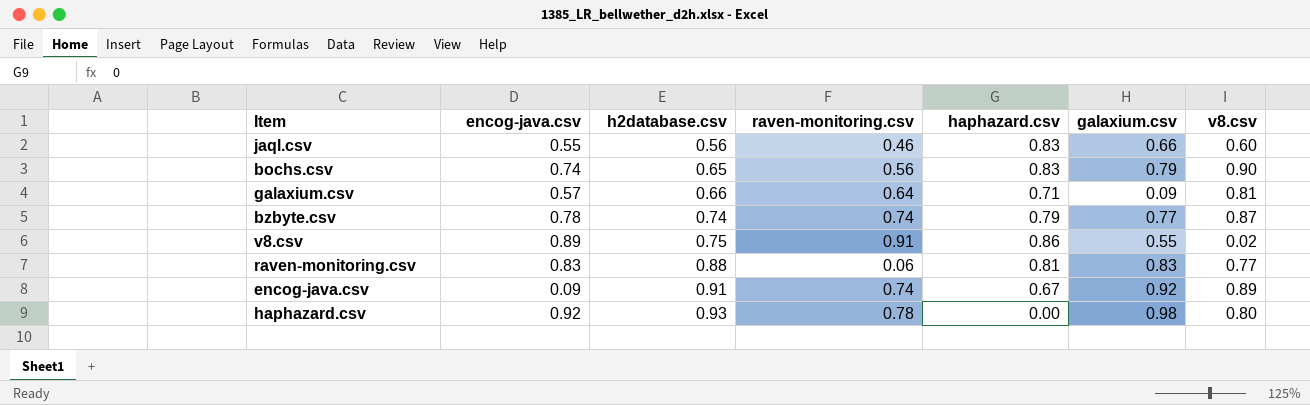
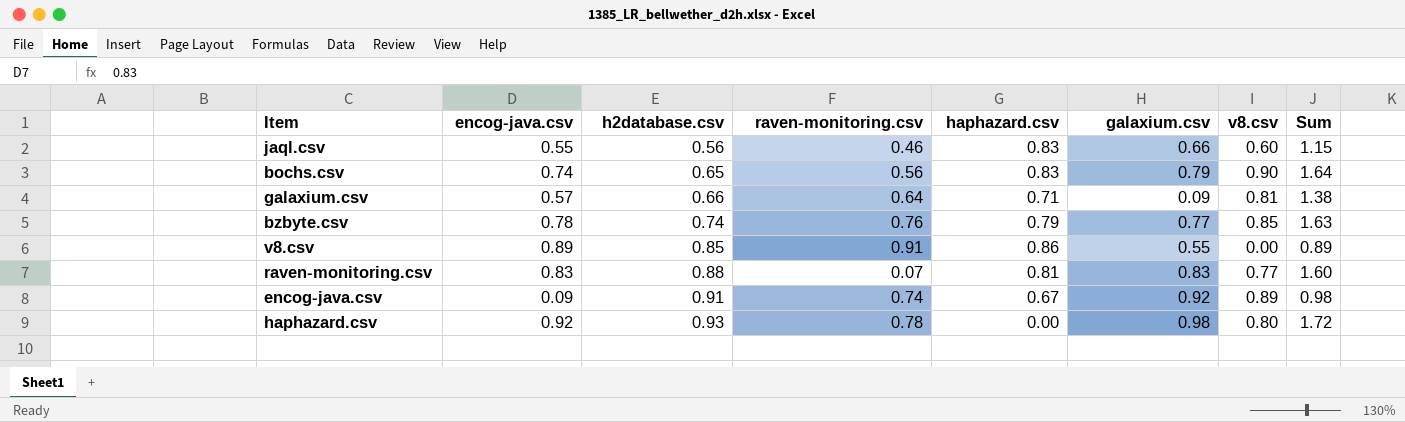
column Sum | formula: none -> [encog-java.csv] + [v8.csv]
bzbyte.csv | raven-monitoring.csv: 0.74 -> 0.76
bzbyte.csv | v8.csv: 0.87 -> 0.85
v8.csv | h2database.csv: 0.75 -> 0.85
v8.csv | v8.csv: 0.02 -> 0.00
raven-monitoring.csv | raven-monitoring.csv: 0.06 -> 0.07

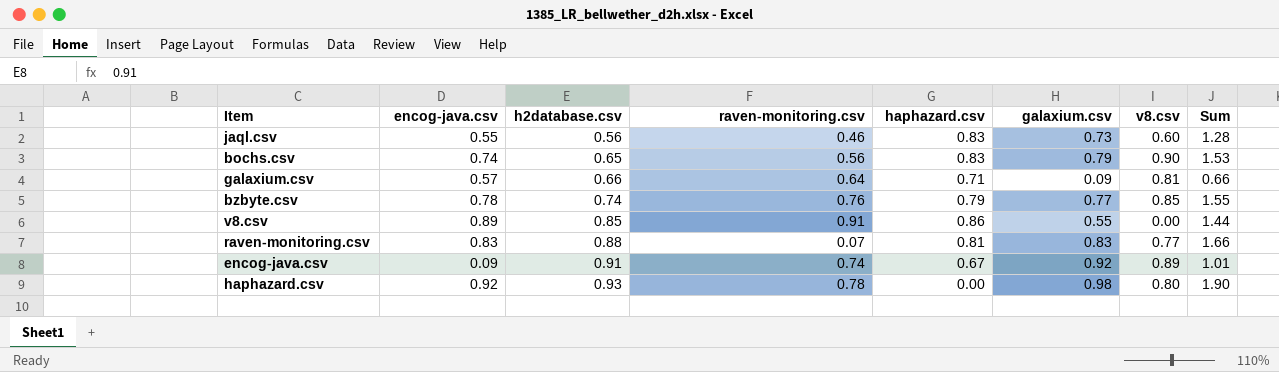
column Sum | formula: [encog-java.csv] + [v8.csv] -> [encog-java.csv] + [galaxium.csv]
jaql.csv | galaxium.csv: 0.66 -> 0.73

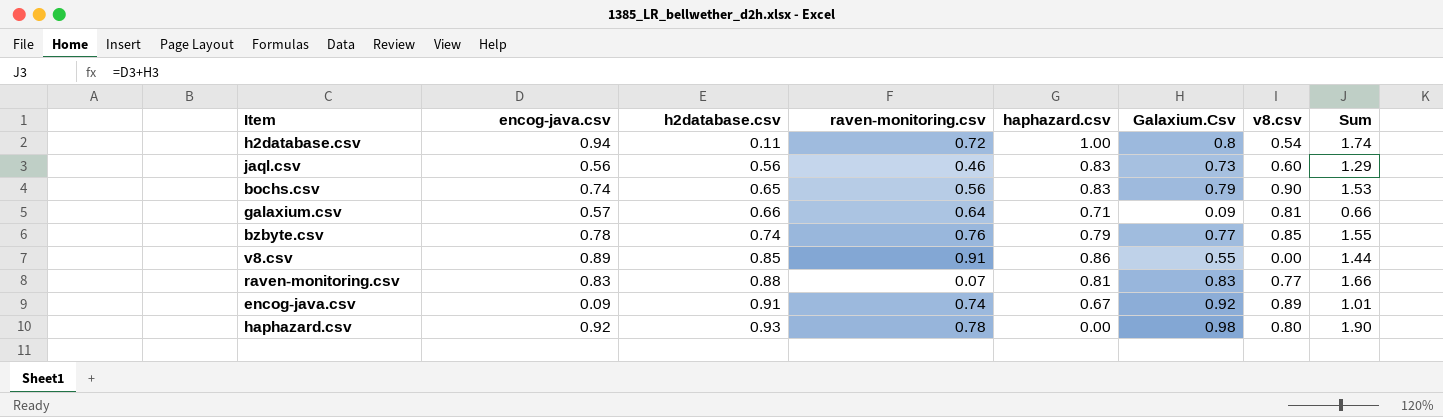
column name: galaxium.csv -> Galaxium.Csv
row h2database.csv: none -> 0.94 | 0.11 | 0.72 | 1.00 | 0.8 | 0.54 | 1.74
jaql.csv | encog-java.csv: 0.55 -> 0.56
jaql.csv | Sum: 1.28 -> 1.29

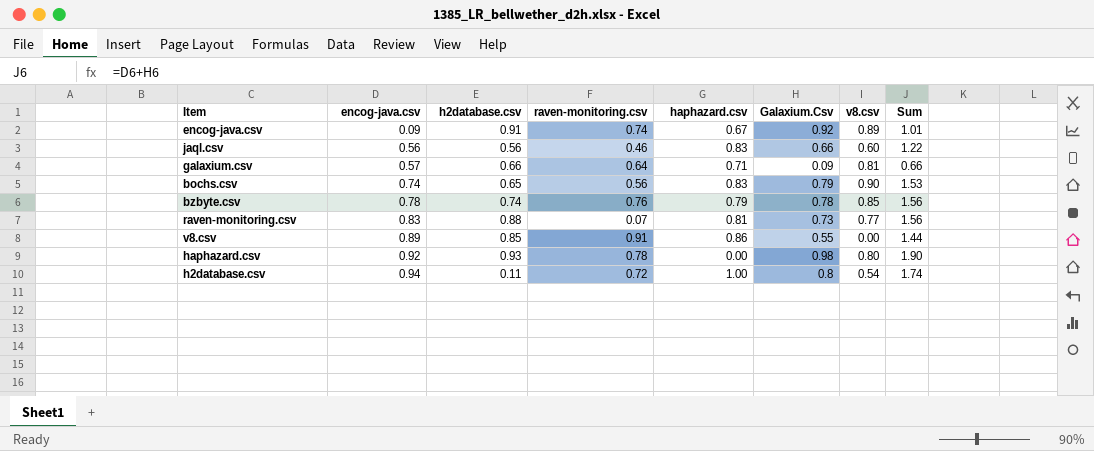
row order: h2database.csv ascending -> encog-java.csv ascending
jaql.csv | Galaxium.Csv: 0.73 -> 0.66
jaql.csv | Sum: 1.29 -> 1.22
bzbyte.csv | Galaxium.Csv: 0.77 -> 0.78
bzbyte.csv | Sum: 1.55 -> 1.56
raven-monitoring.csv | Galaxium.Csv: 0.83 -> 0.73
raven-monitoring.csv | Sum: 1.66 -> 1.56

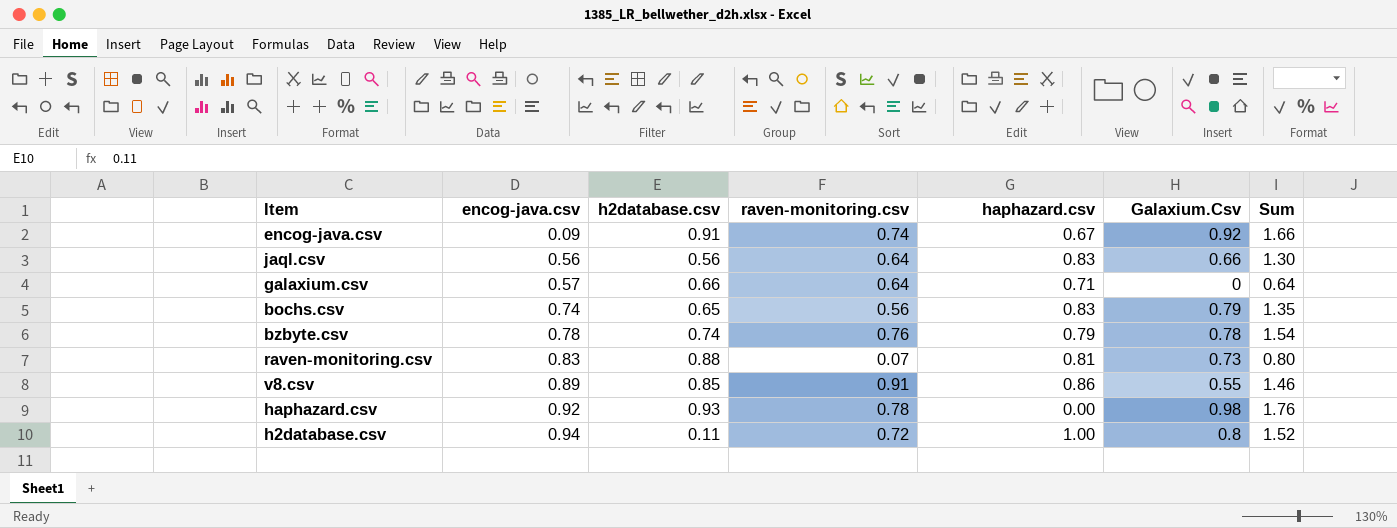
column v8.csv | position: 7 -> none
column Sum | formula: [encog-java.csv] + [Galaxium.Csv] -> [raven-monitoring.csv] + [Galaxium.Csv]
jaql.csv | raven-monitoring.csv: 0.46 -> 0.64
galaxium.csv | Galaxium.Csv: 0.09 -> 0

